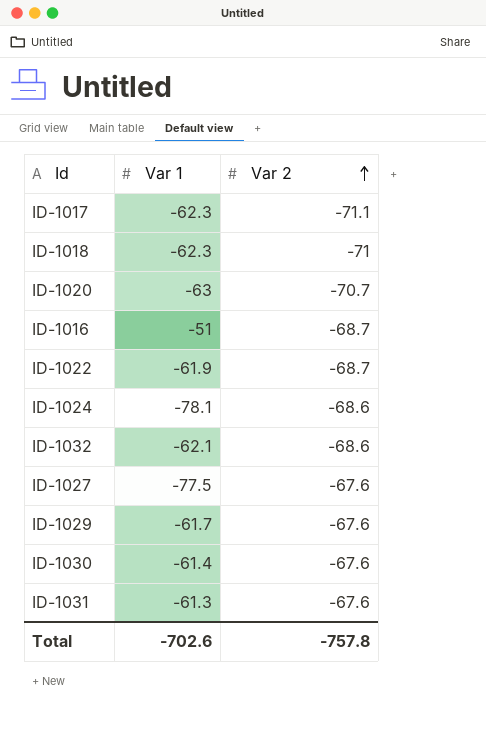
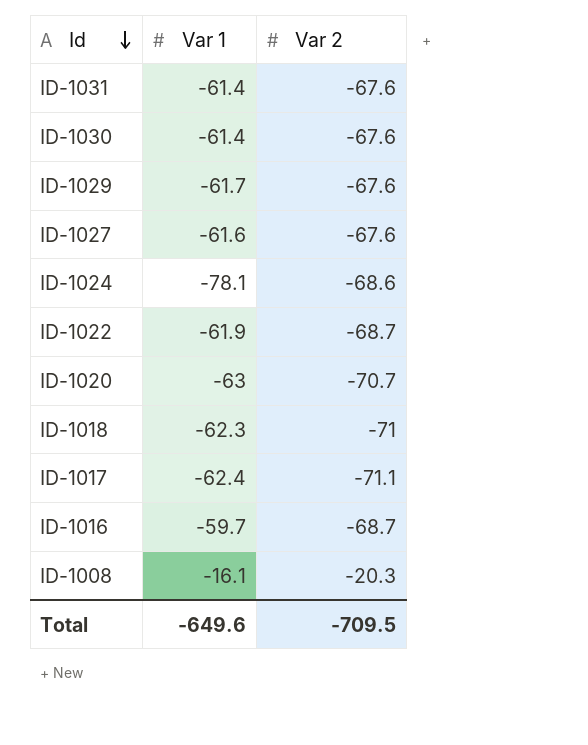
row order: Var 2 ascending -> Id descending
row ID-1032: -62.1 | -68.6 -> none
ID-1031 | Var 1: -61.3 -> -61.4
ID-1027 | Var 1: -77.5 -> -61.6
ID-1017 | Var 1: -62.3 -> -62.4
ID-1016 | Var 1: -51 -> -59.7
row ID-1008: none -> -16.1 | -20.3
Total | Var 1: -702.6 -> -649.6
Total | Var 2: -757.8 -> -709.5

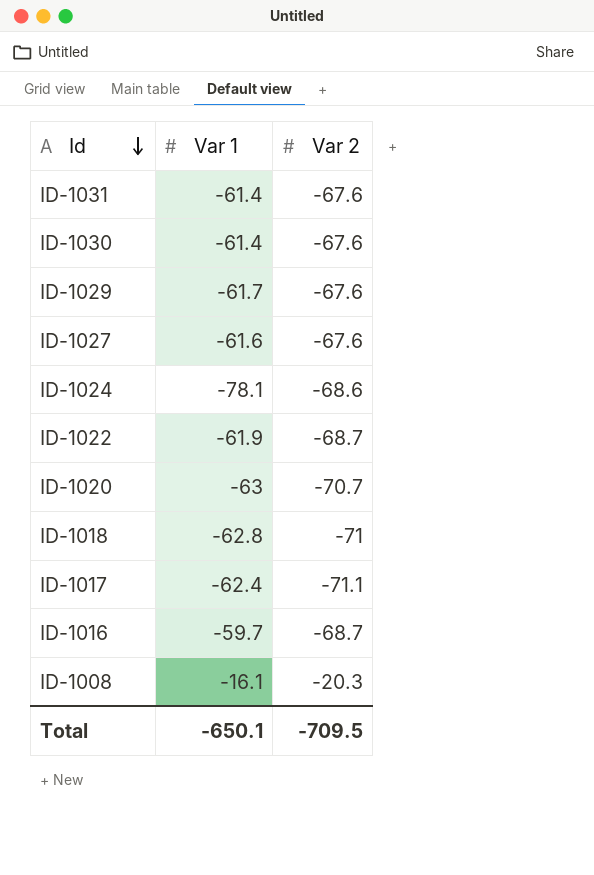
ID-1018 | Var 1: -62.3 -> -62.8
Total | Var 1: -649.6 -> -650.1

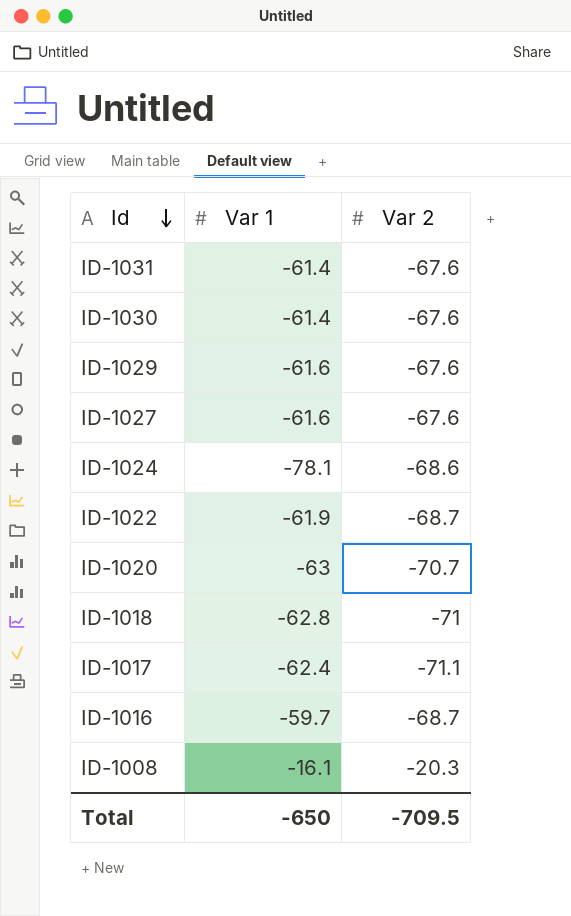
ID-1029 | Var 1: -61.7 -> -61.6
Total | Var 1: -650.1 -> -650

